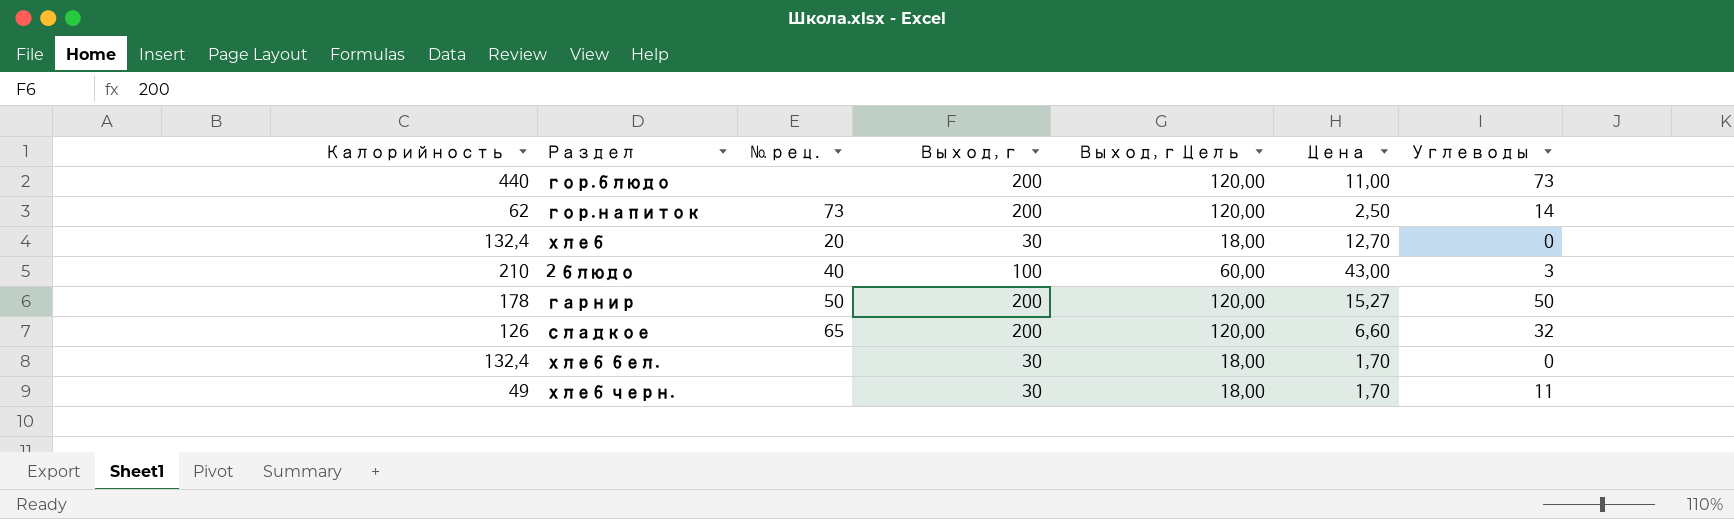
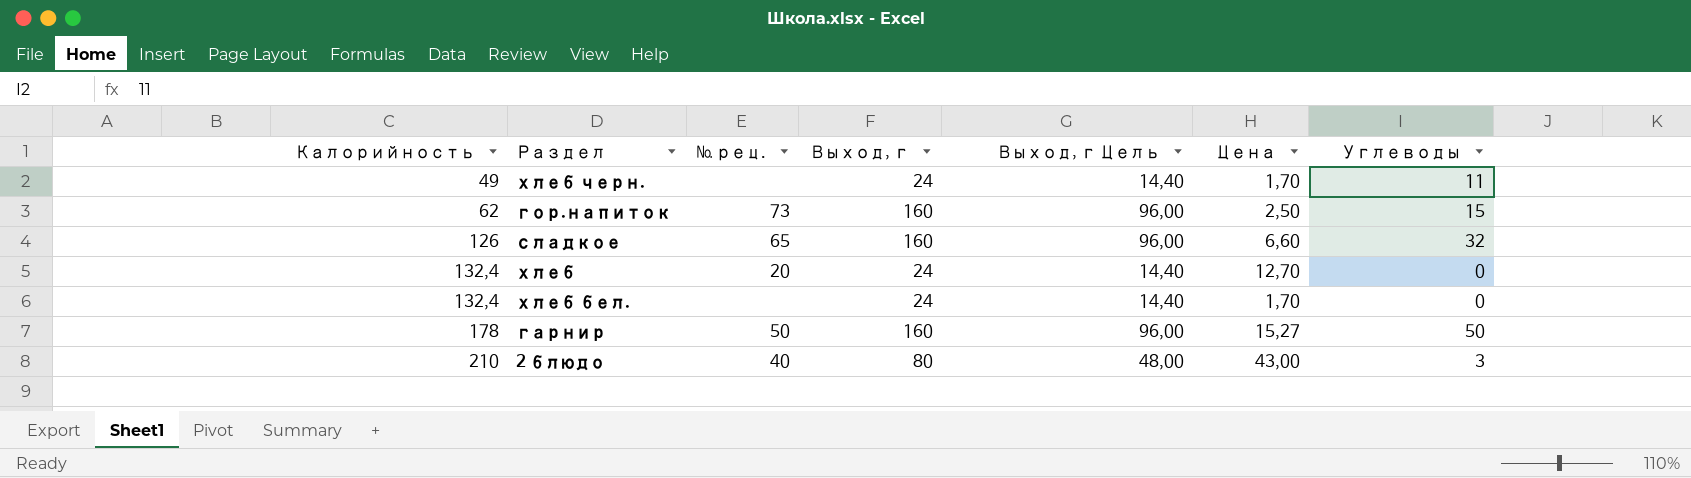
row order: none -> Калорийность ascending
row гор.блюдо: 440 | none | 200 | 120,00 | 11,00 | 73 -> none
хлеб черн. | Выход, г: 30 -> 24
хлеб черн. | Выход, г Цель: 18,00 -> 14,40
гор.напиток | Выход, г: 200 -> 160
гор.напиток | Выход, г Цель: 120,00 -> 96,00
гор.напиток | Углеводы: 14 -> 15
сладкое | Выход, г: 200 -> 160
сладкое | Выход, г Цель: 120,00 -> 96,00
хлеб | Выход, г: 30 -> 24
хлеб | Выход, г Цель: 18,00 -> 14,40
хлеб бел. | Выход, г: 30 -> 24
хлеб бел. | Выход, г Цель: 18,00 -> 14,40
гарнир | Выход, г: 200 -> 160
гарнир | Выход, г Цель: 120,00 -> 96,00
2 блюдо | Выход, г: 100 -> 80
2 блюдо | Выход, г Цель: 60,00 -> 48,00

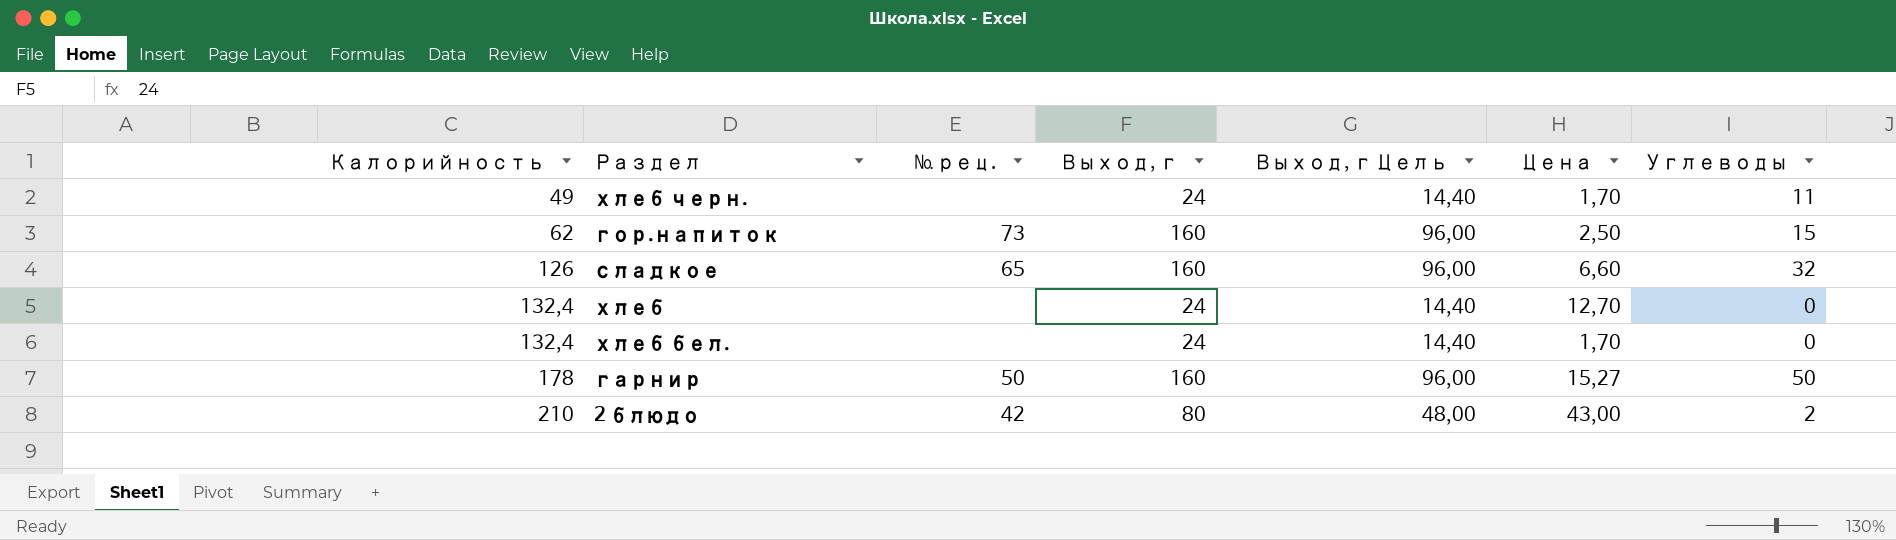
хлеб | № рец.: 20 -> none
2 блюдо | № рец.: 40 -> 42
2 блюдо | Углеводы: 3 -> 2

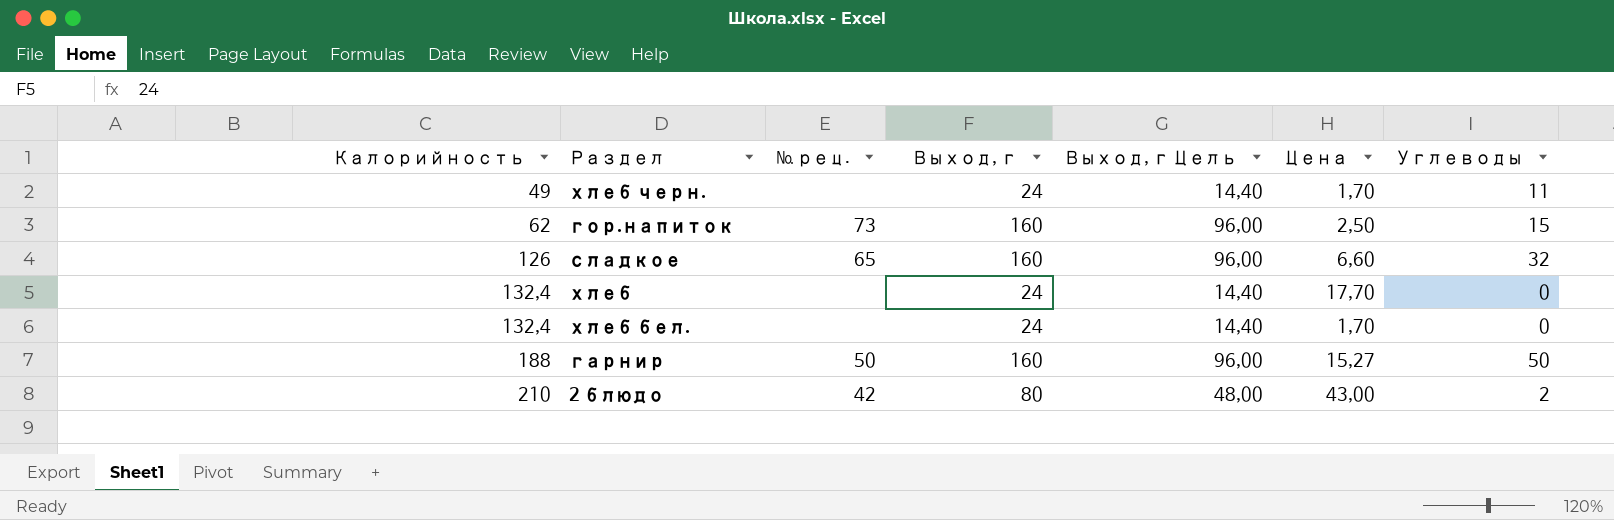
хлеб | Цена: 12,70 -> 17,70
гарнир | Калорийность: 178 -> 188

